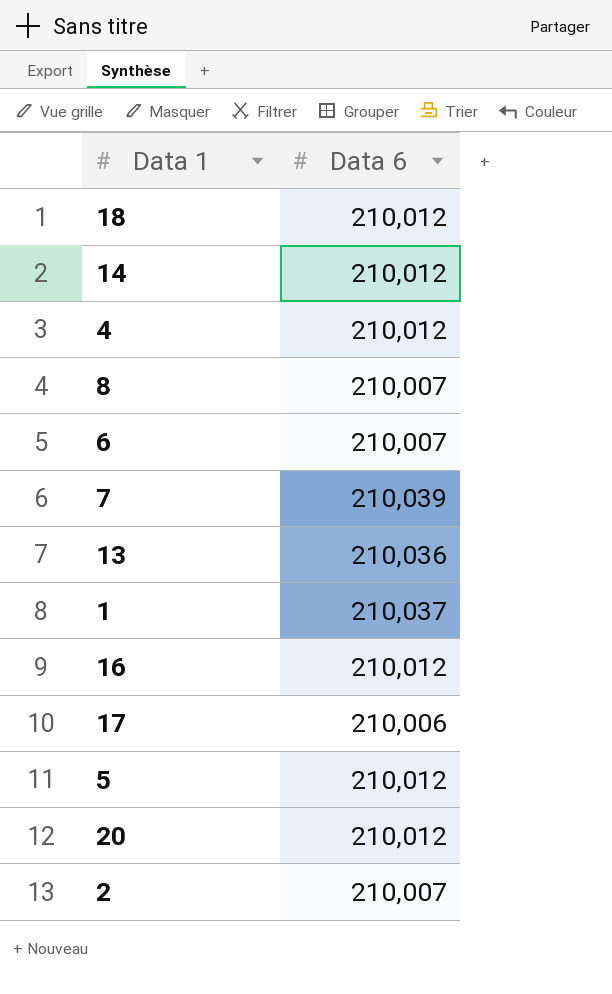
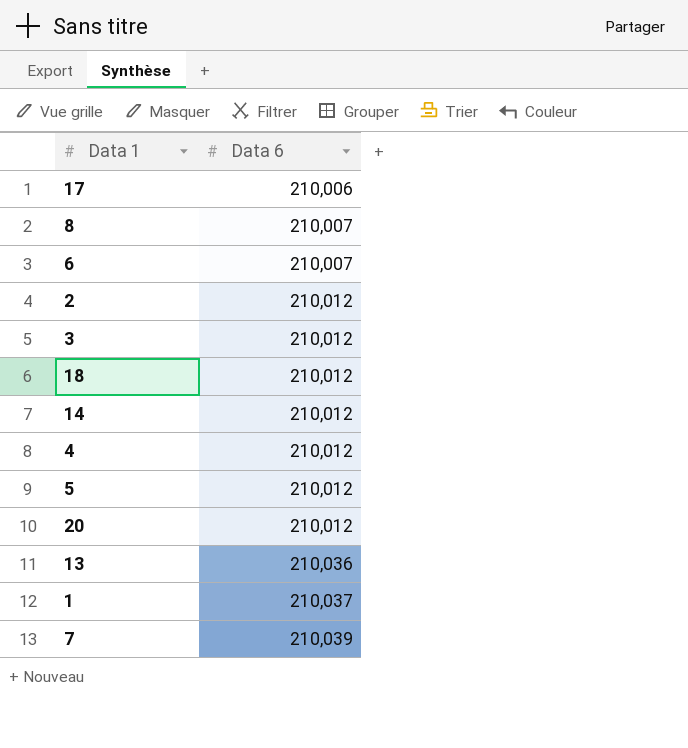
row order: none -> Data 6 ascending
row 16: 210,012 -> none
2 | Data 6: 210,007 -> 210,012
row 3: none -> 210,012

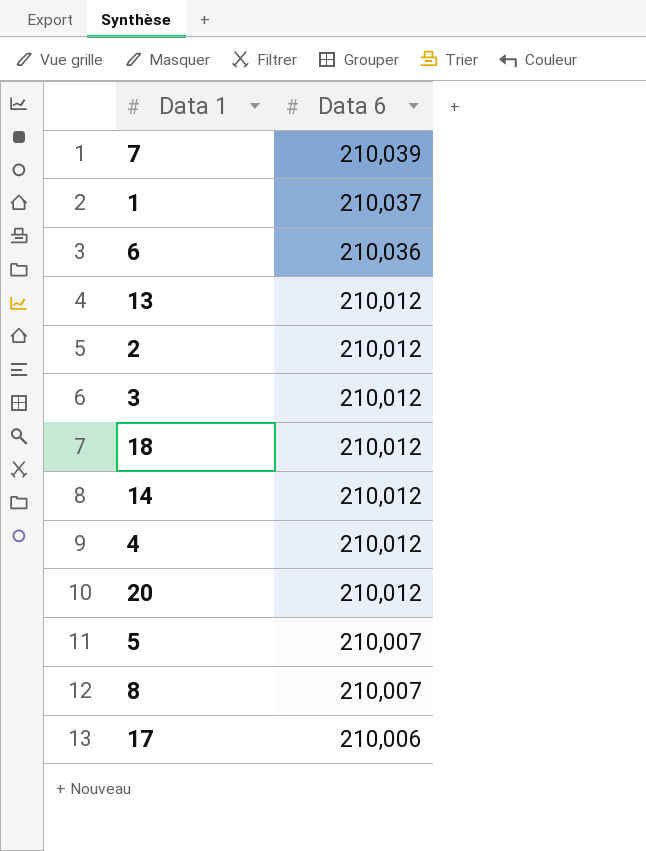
row order: Data 6 ascending -> Data 6 descending
6 | Data 6: 210,007 -> 210,036
13 | Data 6: 210,036 -> 210,012
5 | Data 6: 210,012 -> 210,007

